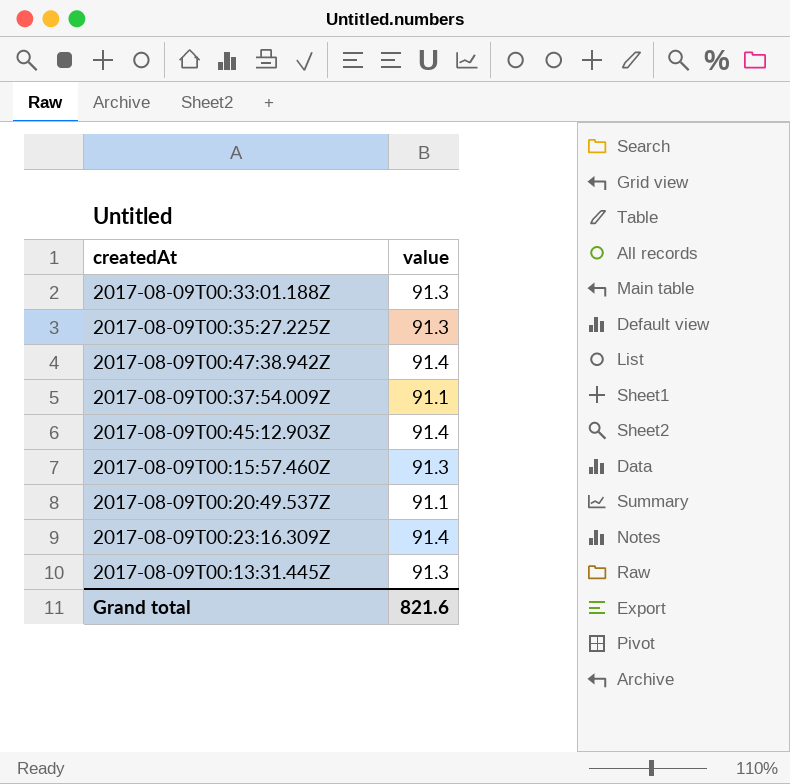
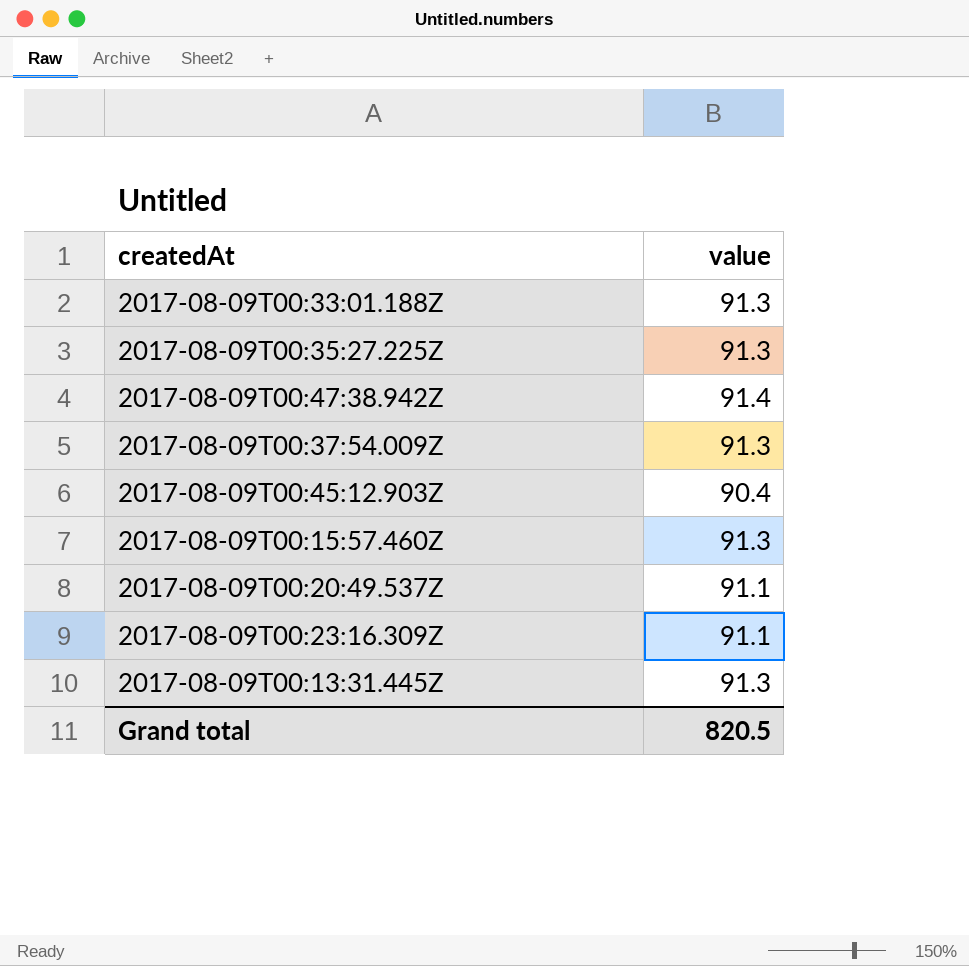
2017-08-09T00:37:54.009Z | value: 91.1 -> 91.3
2017-08-09T00:45:12.903Z | value: 91.4 -> 90.4
2017-08-09T00:23:16.309Z | value: 91.4 -> 91.1
Grand total | value: 821.6 -> 820.5

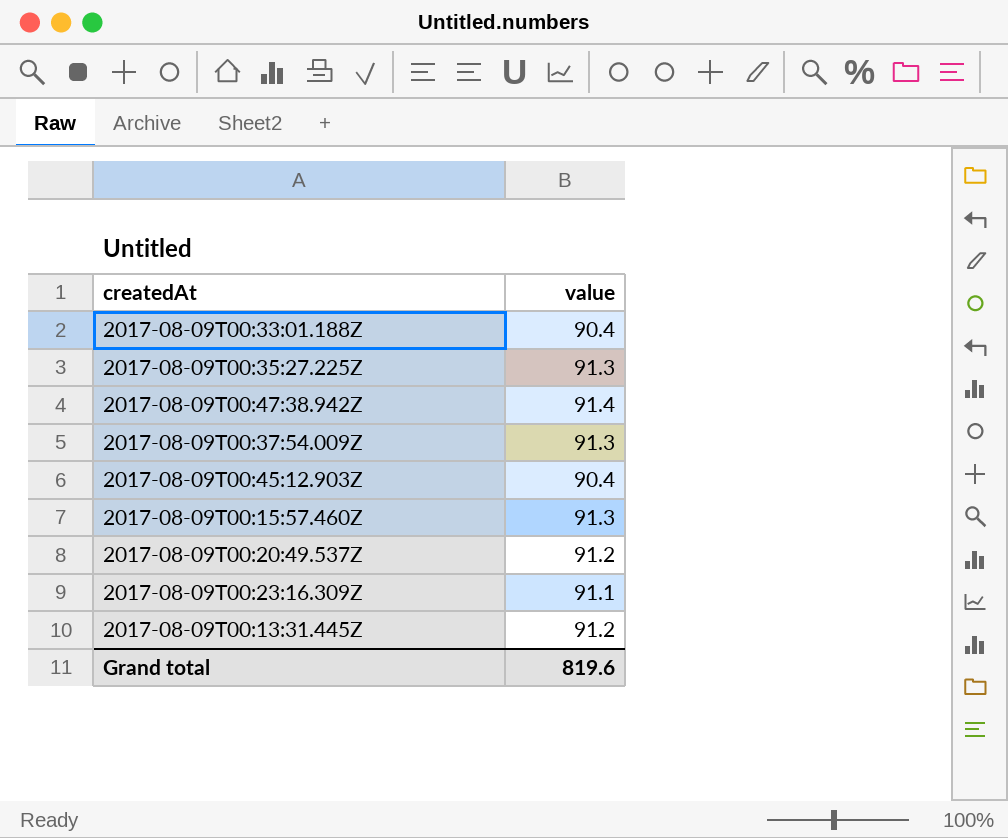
2017-08-09T00:33:01.188Z | value: 91.3 -> 90.4
2017-08-09T00:20:49.537Z | value: 91.1 -> 91.2
2017-08-09T00:13:31.445Z | value: 91.3 -> 91.2
Grand total | value: 820.5 -> 819.6

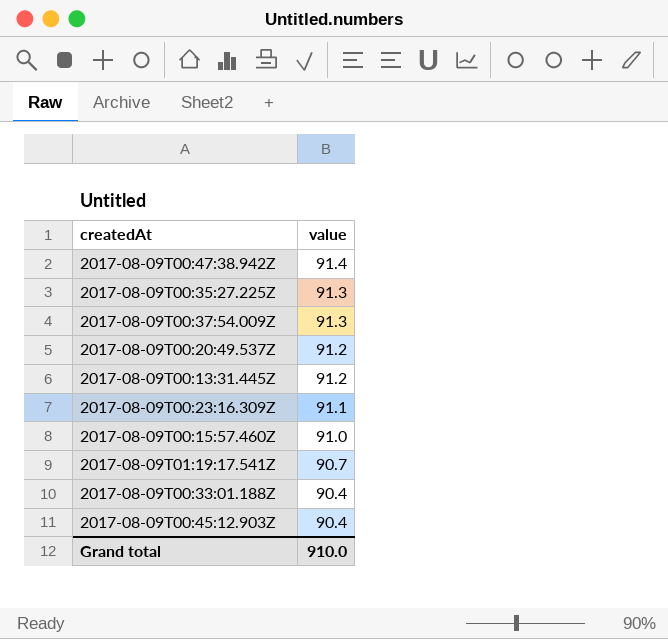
row order: none -> value descending
2017-08-09T00:15:57.460Z | value: 91.3 -> 91.0
row 2017-08-09T01:19:17.541Z: none -> 90.7
Grand total | value: 819.6 -> 910.0

